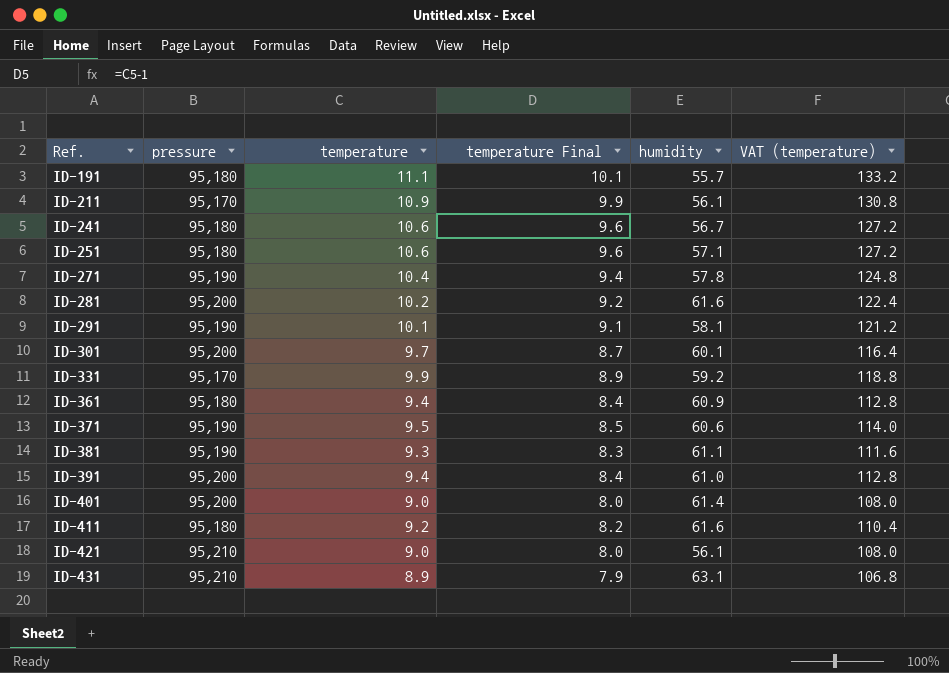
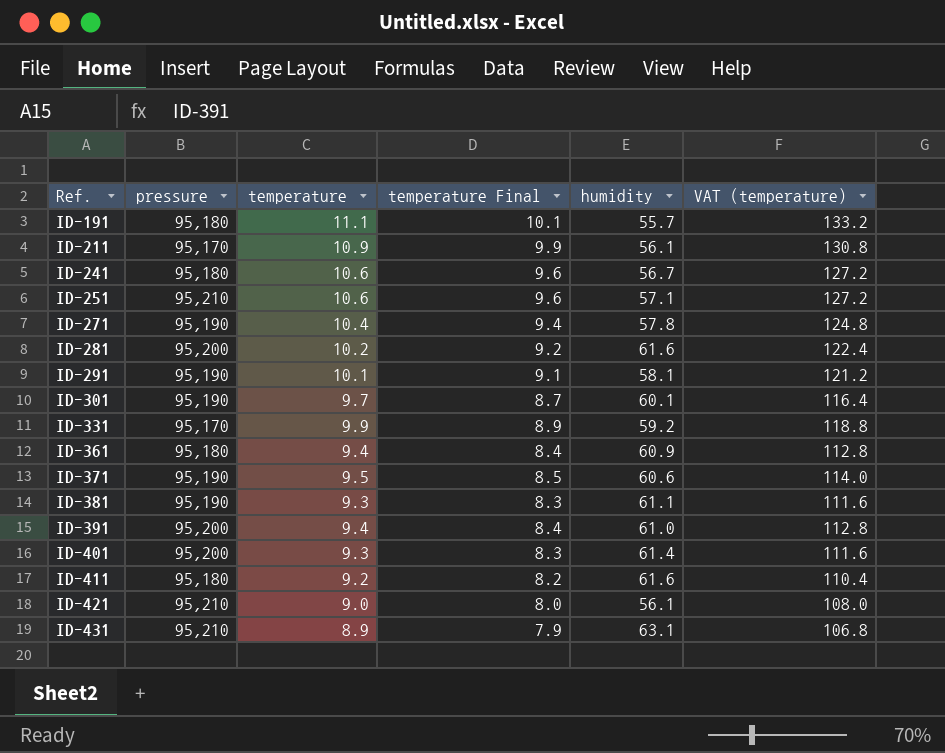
ID-251 | pressure: 95,180 -> 95,210
ID-301 | pressure: 95,200 -> 95,190
ID-401 | temperature: 9.0 -> 9.3
ID-401 | temperature Final: 8.0 -> 8.3
ID-401 | VAT (temperature): 108.0 -> 111.6

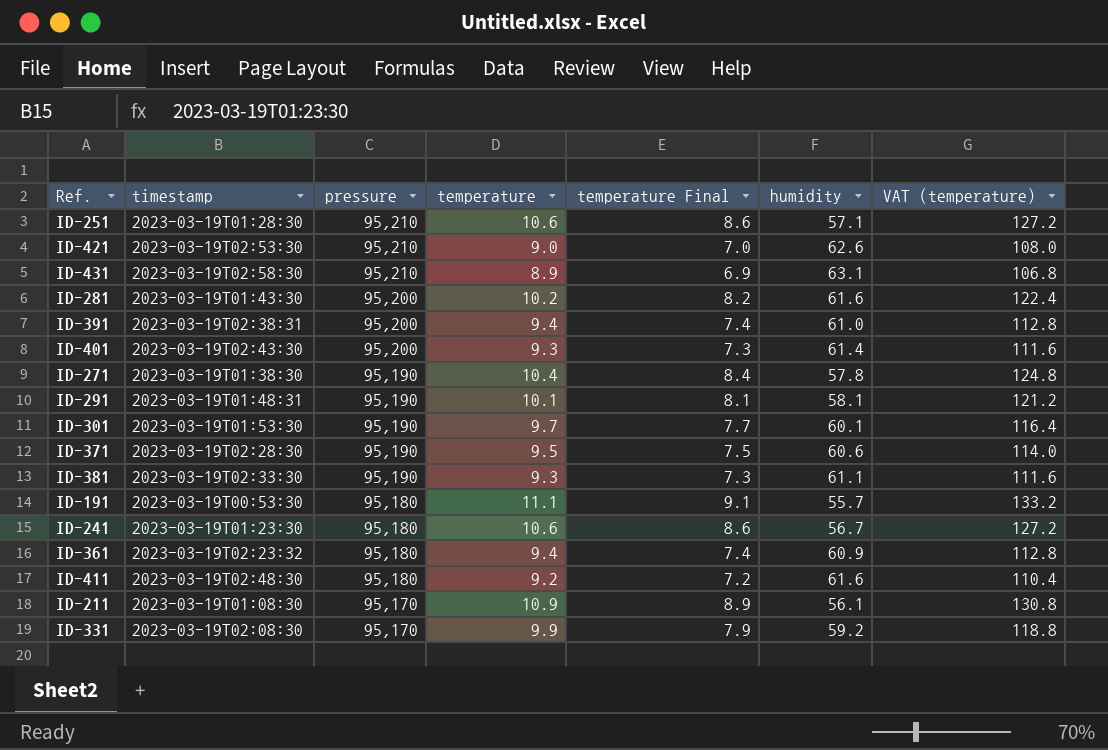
row order: Ref. ascending -> pressure descending
column timestamp | position: none -> 2
column temperature Final | formula: [temperature] - 1 -> [temperature] - 2
ID-421 | humidity: 56.1 -> 62.6

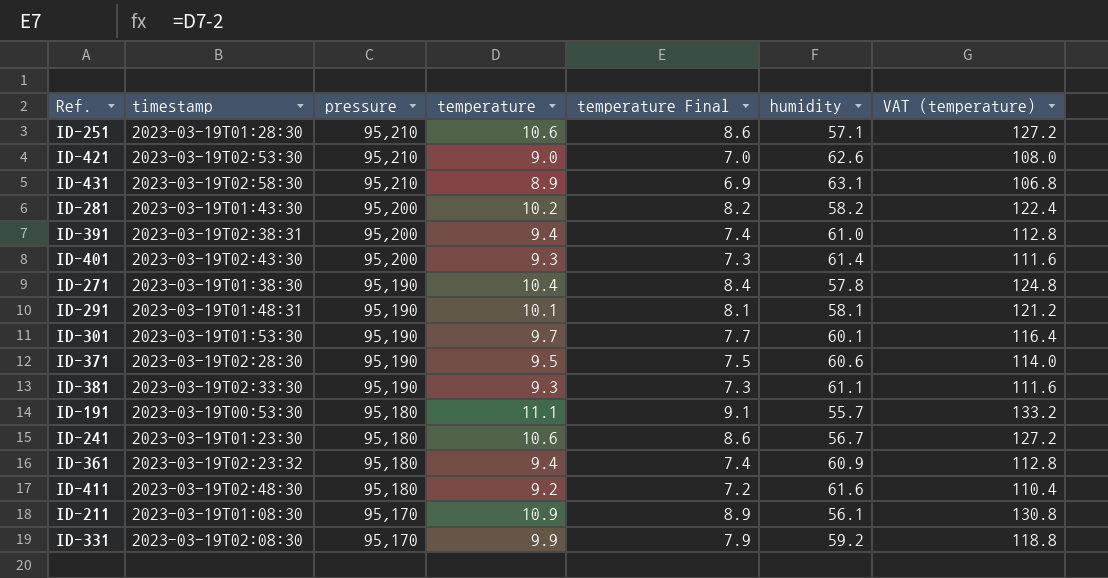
ID-281 | humidity: 61.6 -> 58.2

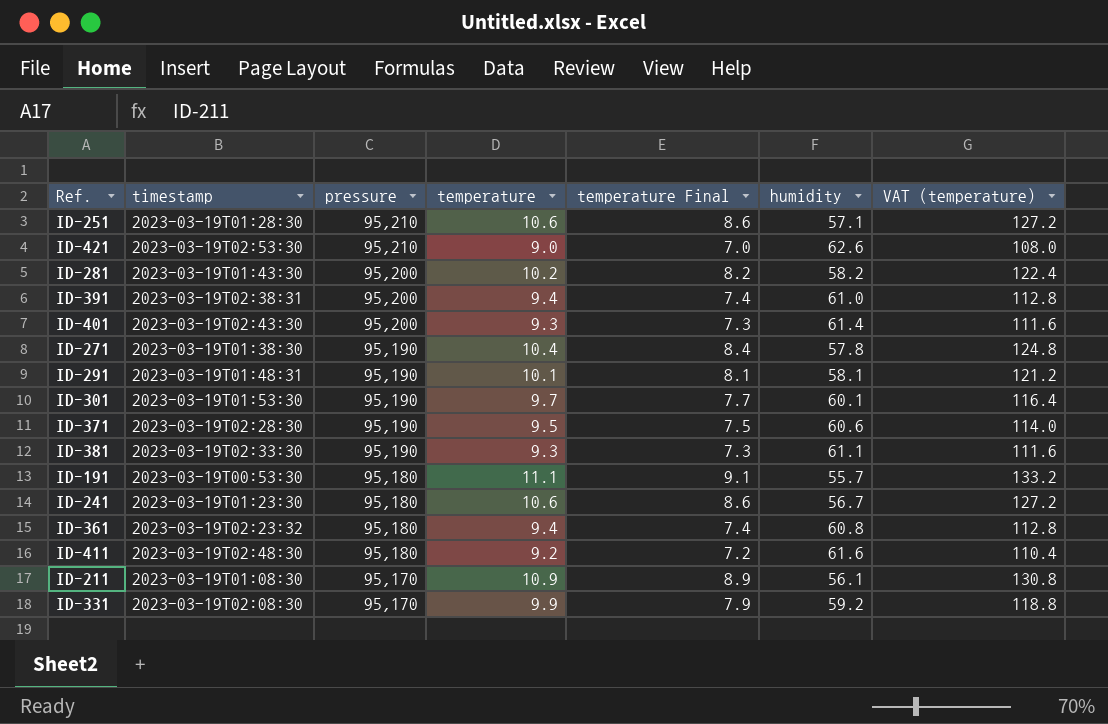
row ID-431: 2023-03-19T02:58:30 | 95,210 | 8.9 | 6.9 | 63.1 | 106.8 -> none
ID-361 | humidity: 60.9 -> 60.8

